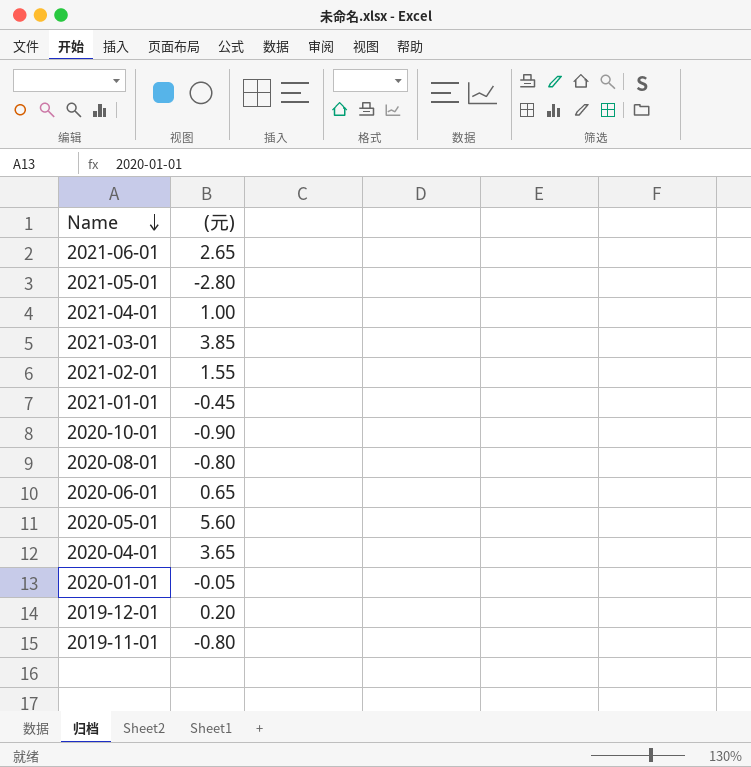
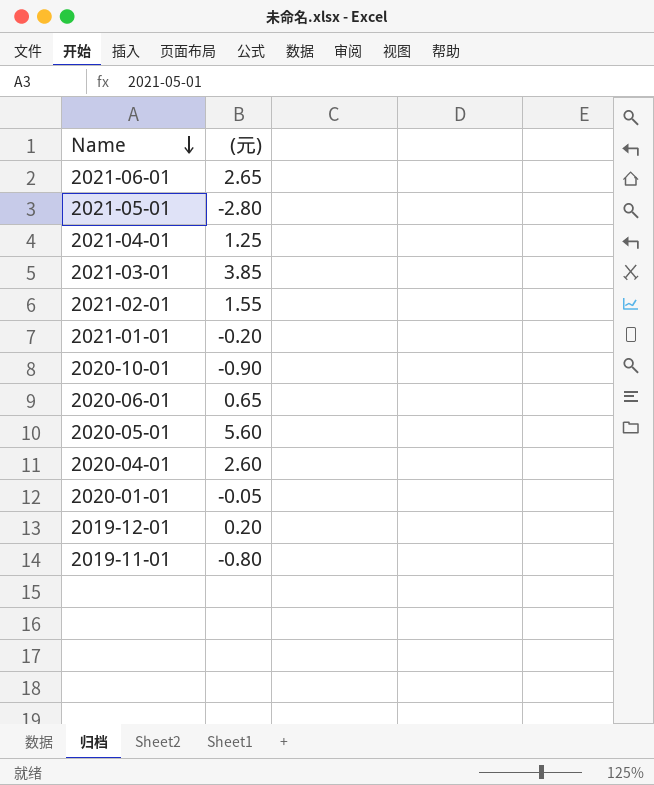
row 2020-08-01: -0.80 -> none
2021-04-01 | (元): 1.00 -> 1.25
2021-01-01 | (元): -0.45 -> -0.20
2020-04-01 | (元): 3.65 -> 2.60

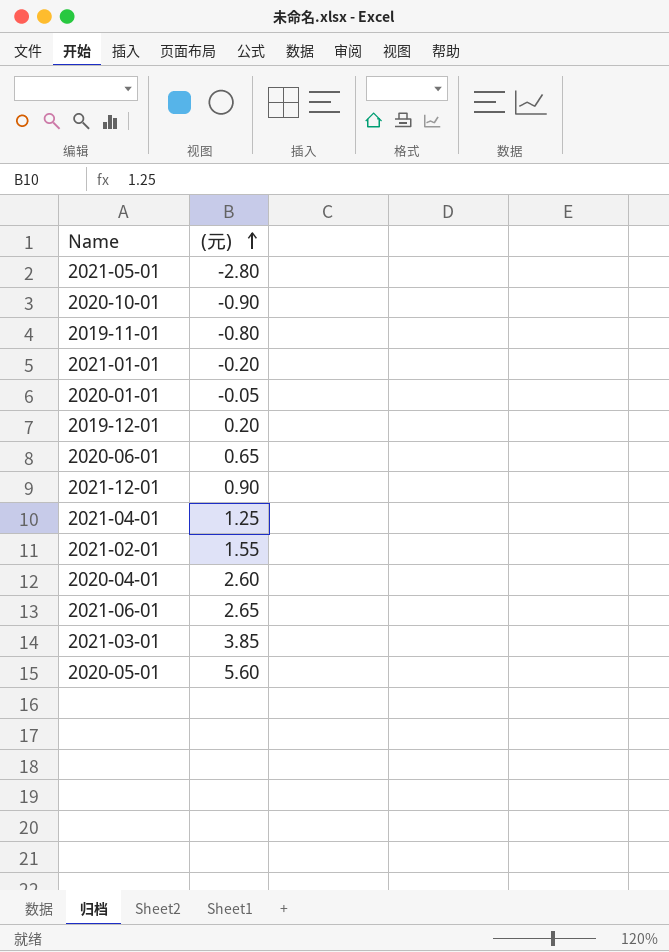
row order: Name descending -> (元) ascending
row 2021-12-01: none -> 0.90

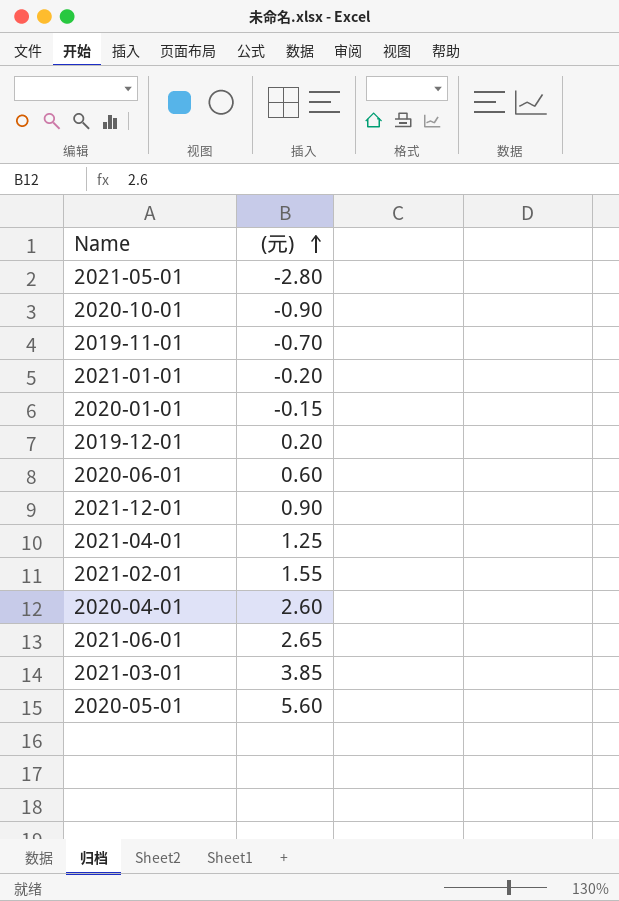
2019-11-01 | (元): -0.80 -> -0.70
2020-01-01 | (元): -0.05 -> -0.15
2020-06-01 | (元): 0.65 -> 0.60

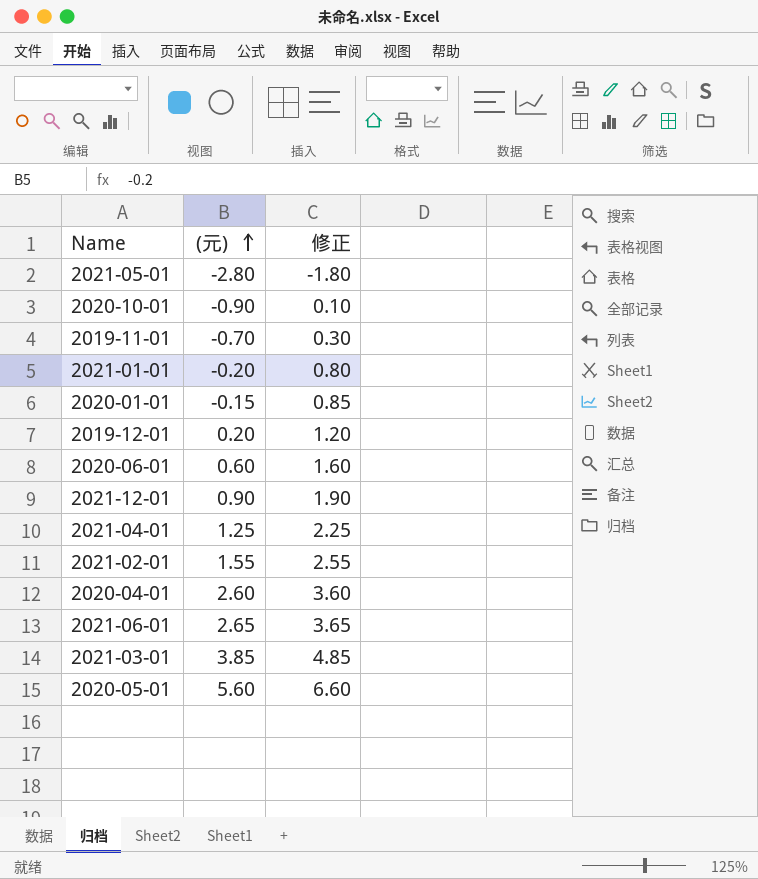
column 修正 | formula: none -> [(元)] + 1

